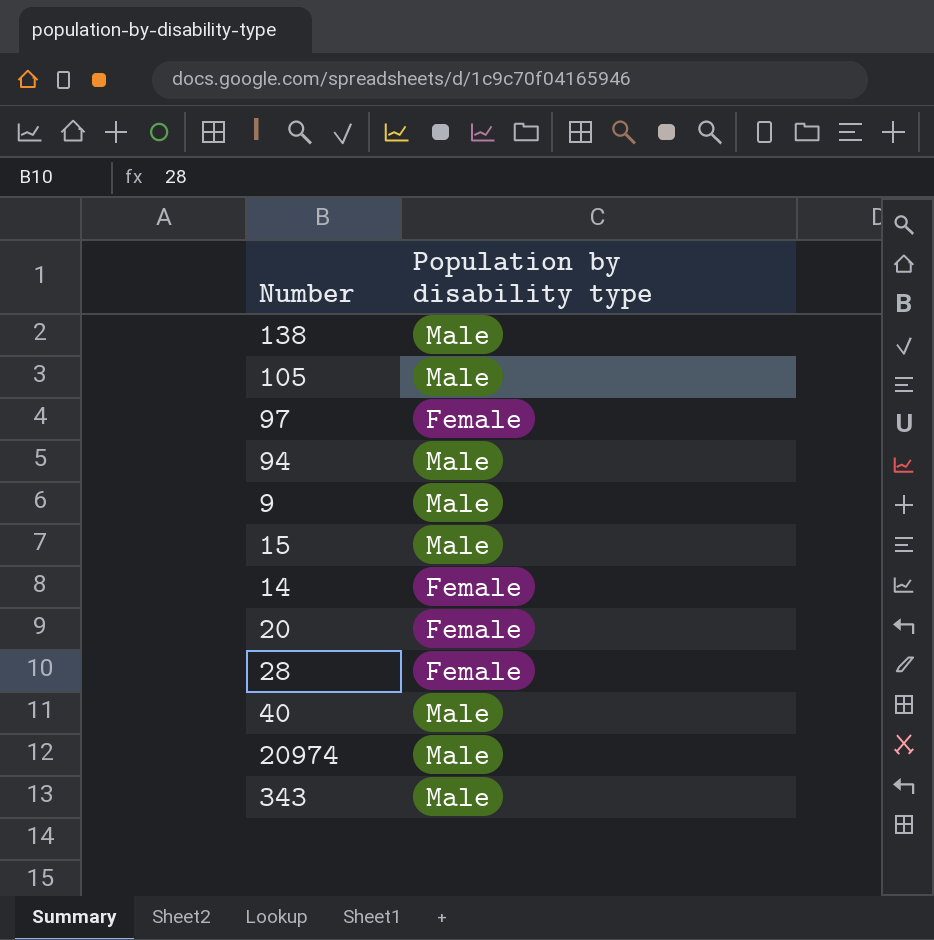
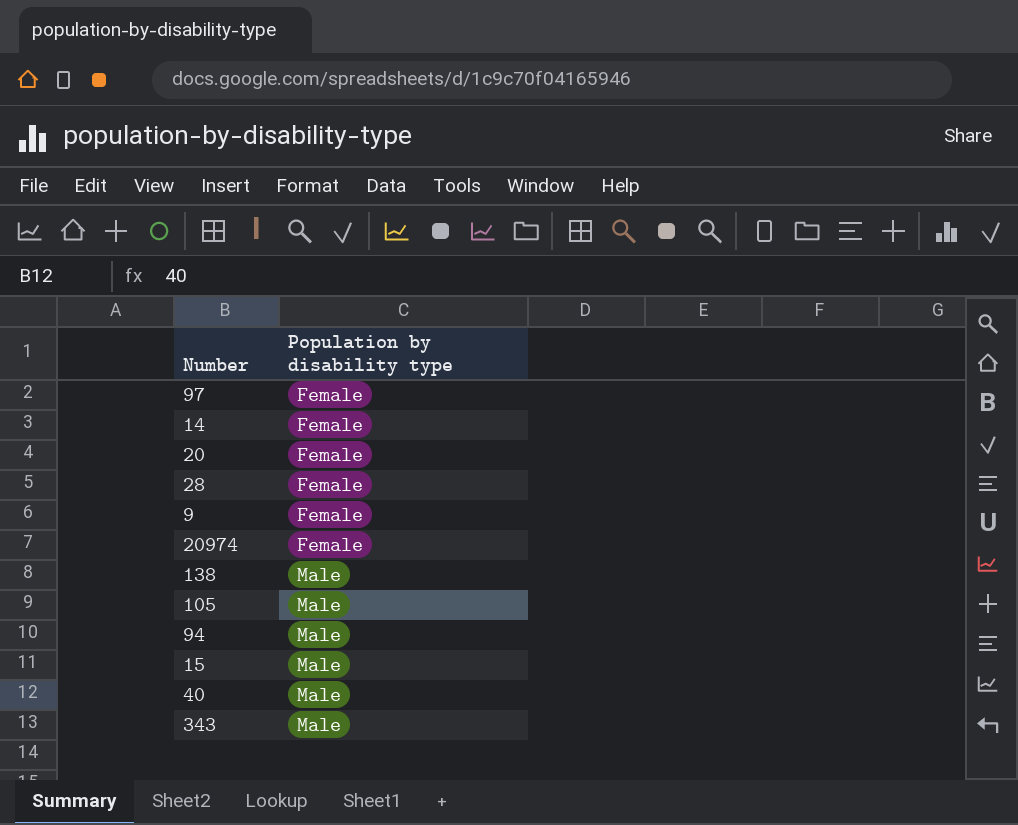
row order: none -> Population by disability type ascending
9 | Population by disability type: Male -> Female
20974 | Population by disability type: Male -> Female

